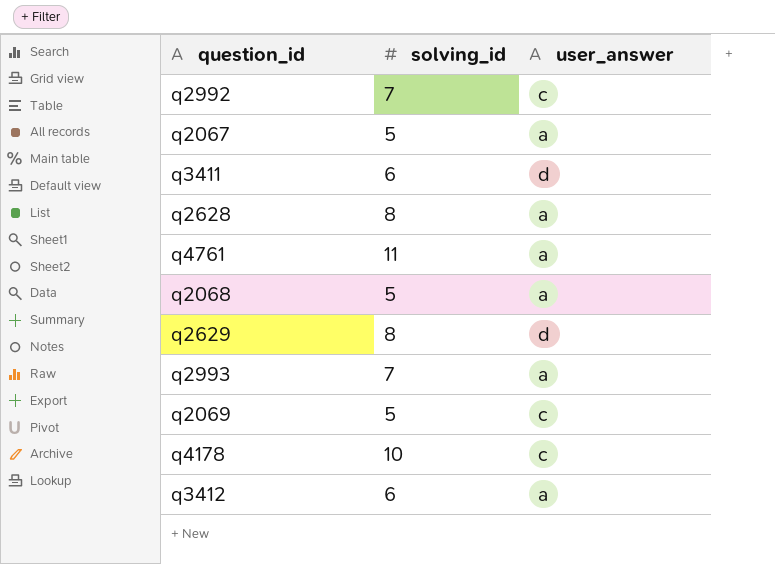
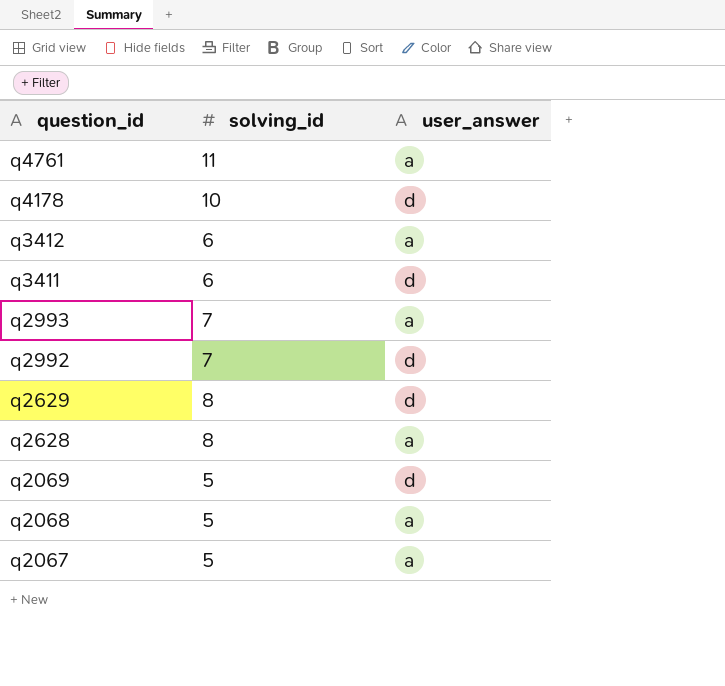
row order: none -> question_id descending
q4178 | user_answer: c -> d
q2992 | user_answer: c -> d
q2069 | user_answer: c -> d

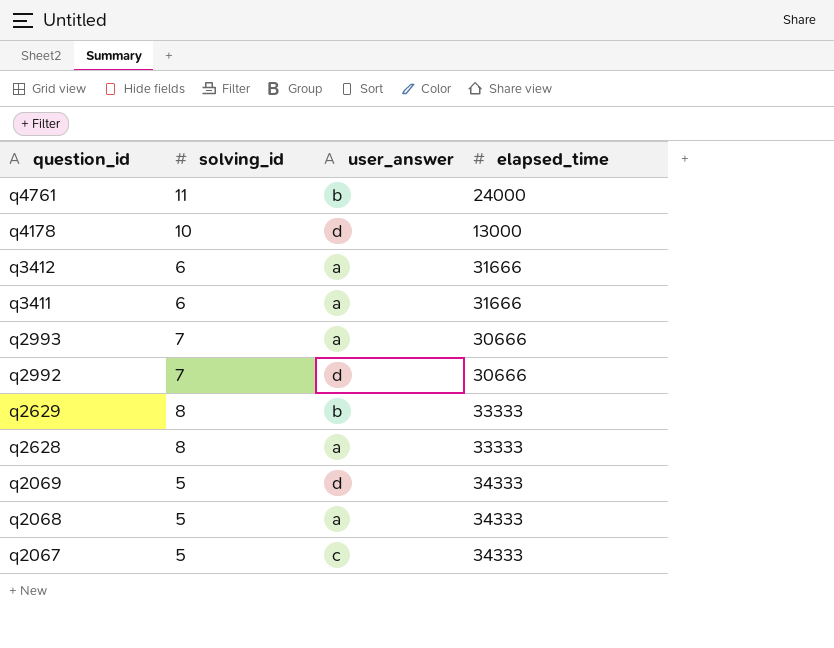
column elapsed_time | position: none -> 4
q4761 | user_answer: a -> b
q3411 | user_answer: d -> a
q2629 | user_answer: d -> b
q2067 | user_answer: a -> c

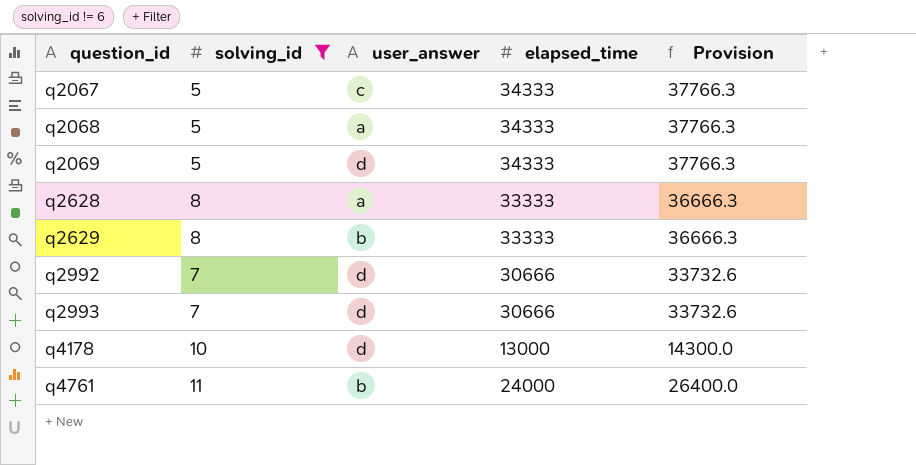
filter: none -> solving_id != 6
row order: question_id descending -> question_id ascending
column Provision | formula: none -> [elapsed_time] * 1.1
q2993 | user_answer: a -> d

